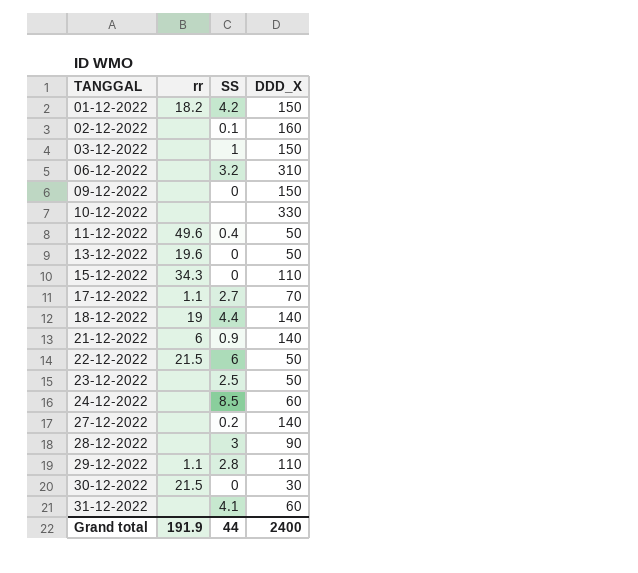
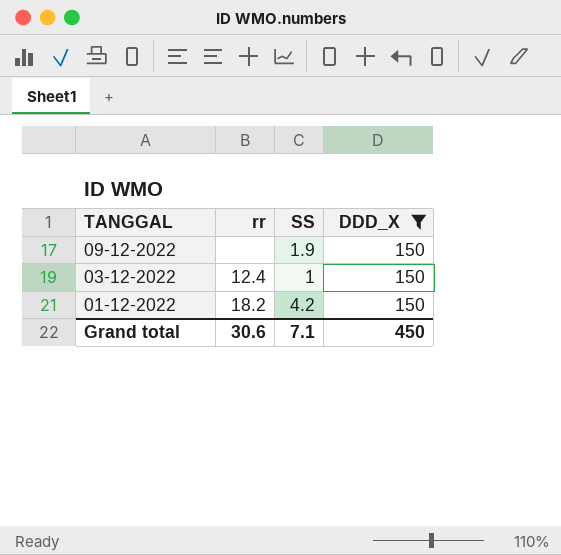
filter: none -> DDD_X = 150
row order: TANGGAL ascending -> TANGGAL descending
09-12-2022 | SS: 0 -> 1.9
03-12-2022 | rr: none -> 12.4
Grand total | rr: 191.9 -> 30.6
Grand total | SS: 44 -> 7.1
Grand total | DDD_X: 2400 -> 450

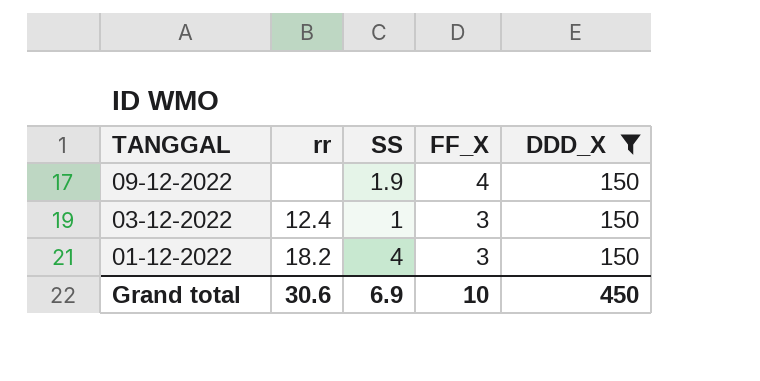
column FF_X | position: none -> 4
01-12-2022 | SS: 4.2 -> 4
Grand total | SS: 7.1 -> 6.9

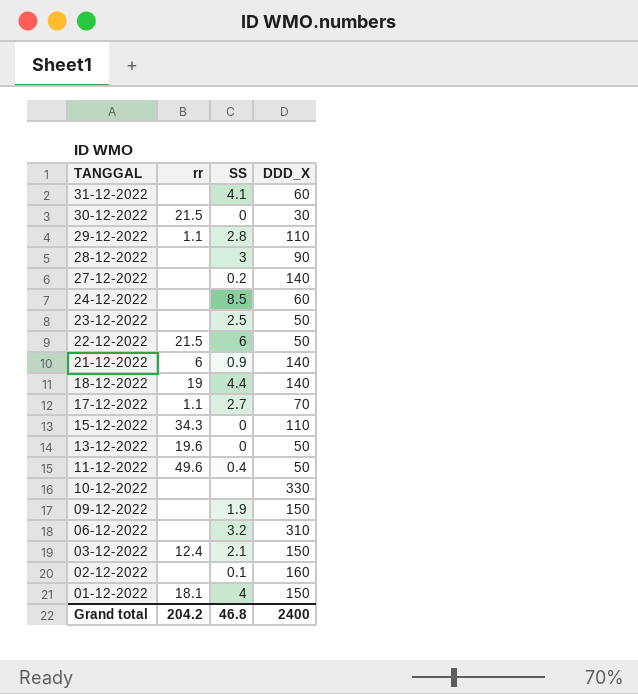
filter: DDD_X = 150 -> none
column FF_X | position: 4 -> none
03-12-2022 | SS: 1 -> 2.1
01-12-2022 | rr: 18.2 -> 18.1
Grand total | rr: 30.6 -> 204.2
Grand total | SS: 6.9 -> 46.8
Grand total | DDD_X: 450 -> 2400

